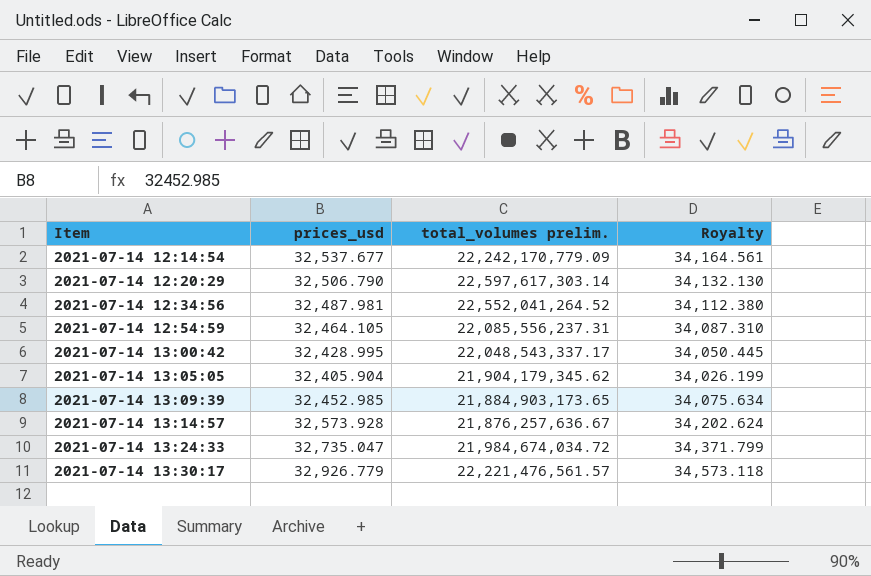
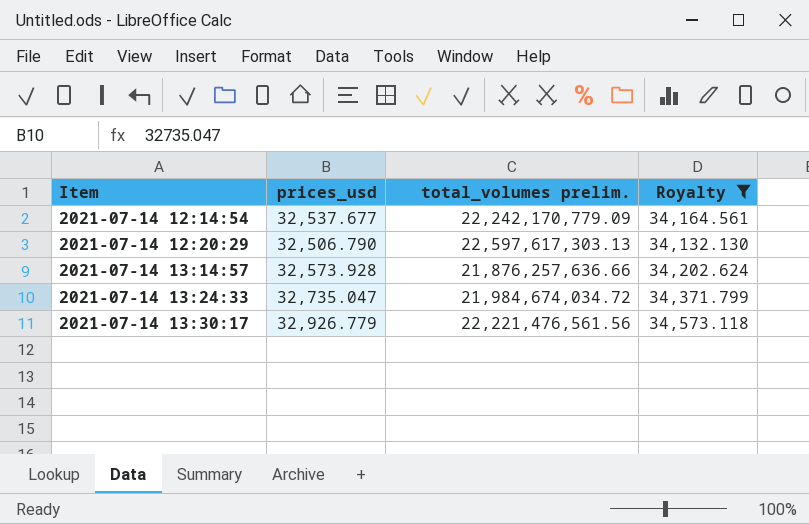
filter: none -> Royalty >= 34,132.130
2021-07-14 12:20:29 | total_volumes prelim.: 22,597,617,303.14 -> 22,597,617,303.13
2021-07-14 13:14:57 | total_volumes prelim.: 21,876,257,636.67 -> 21,876,257,636.66
2021-07-14 13:30:17 | total_volumes prelim.: 22,221,476,561.57 -> 22,221,476,561.56

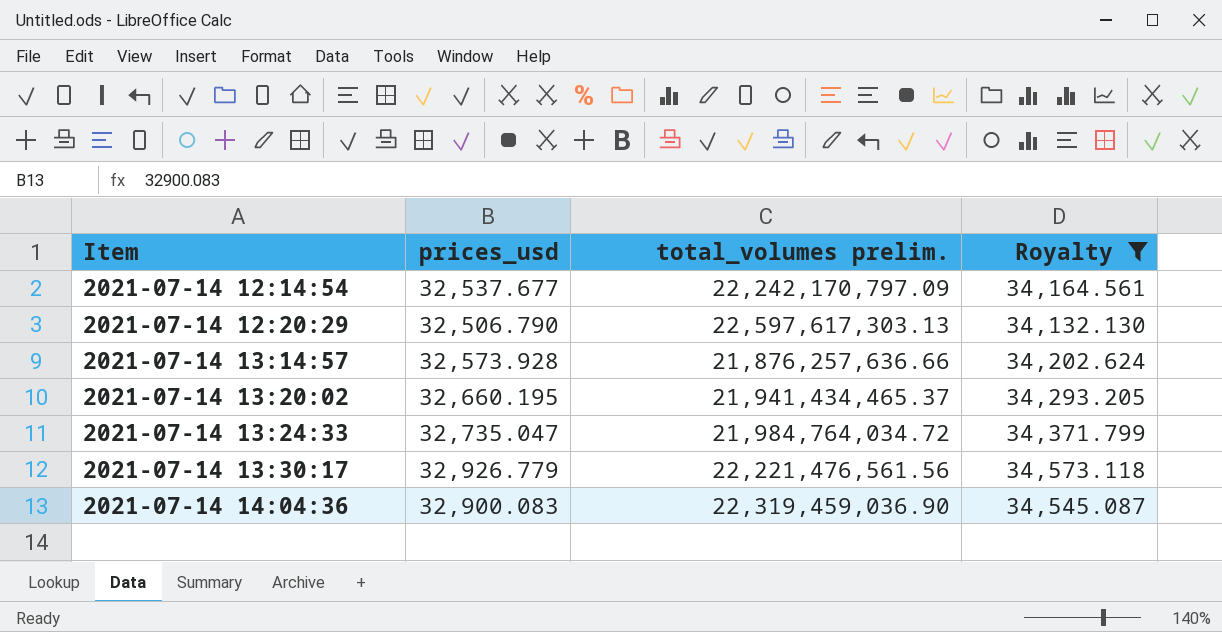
2021-07-14 12:14:54 | total_volumes prelim.: 22,242,170,779.09 -> 22,242,170,797.09
row 2021-07-14 13:20:02: none -> 32,660.195 | 21,941,434,465.37 | 34,293.205
2021-07-14 13:24:33 | total_volumes prelim.: 21,984,674,034.72 -> 21,984,764,034.72
row 2021-07-14 14:04:36: none -> 32,900.083 | 22,319,459,036.90 | 34,545.087

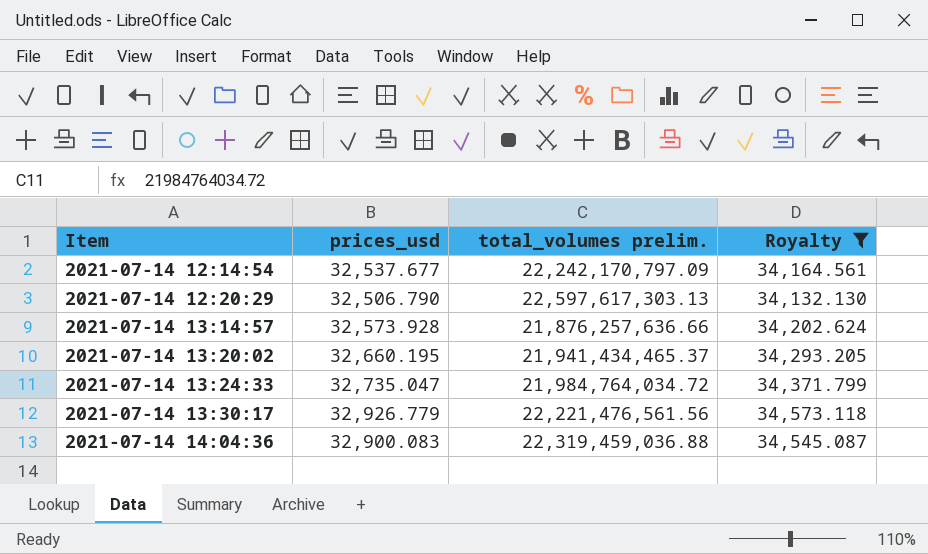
2021-07-14 14:04:36 | total_volumes prelim.: 22,319,459,036.90 -> 22,319,459,036.88

